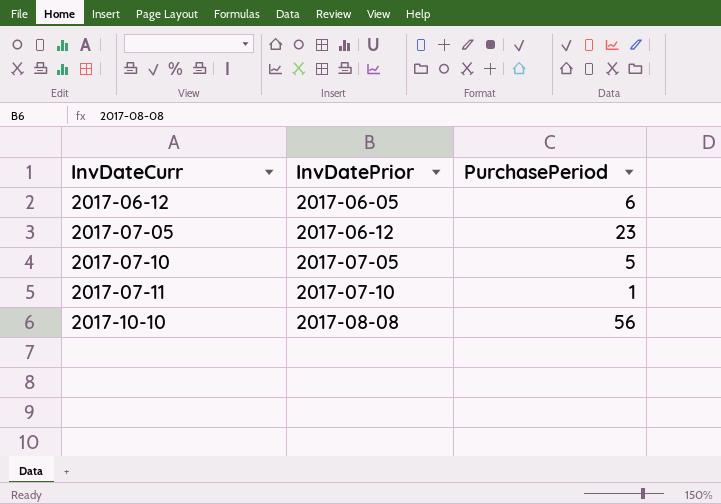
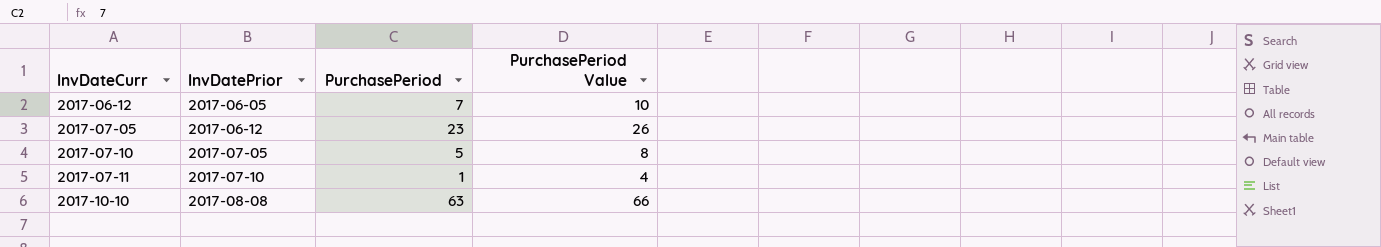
column PurchasePeriod Value | formula: none -> [PurchasePeriod] + 3
2017-06-12 | PurchasePeriod: 6 -> 7
2017-10-10 | PurchasePeriod: 56 -> 63

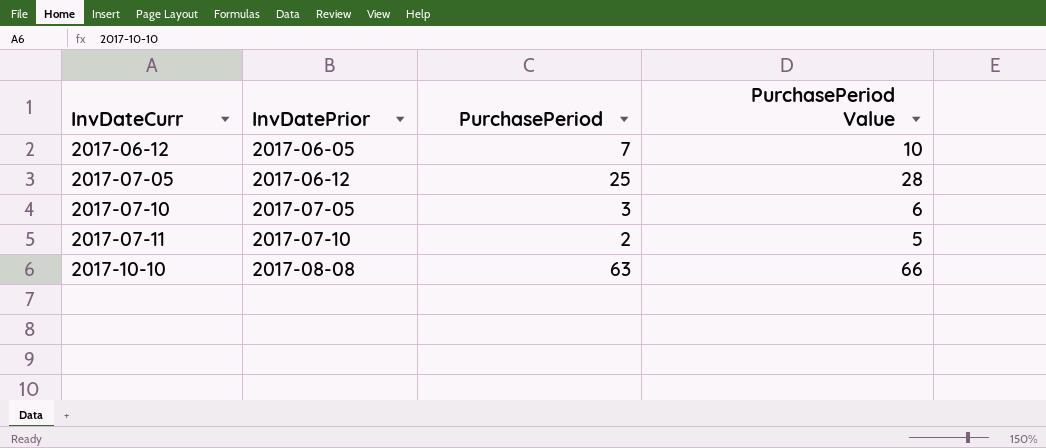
2017-07-05 | PurchasePeriod: 23 -> 25
2017-07-05 | PurchasePeriod Value: 26 -> 28
2017-07-10 | PurchasePeriod: 5 -> 3
2017-07-10 | PurchasePeriod Value: 8 -> 6
2017-07-11 | PurchasePeriod: 1 -> 2
2017-07-11 | PurchasePeriod Value: 4 -> 5

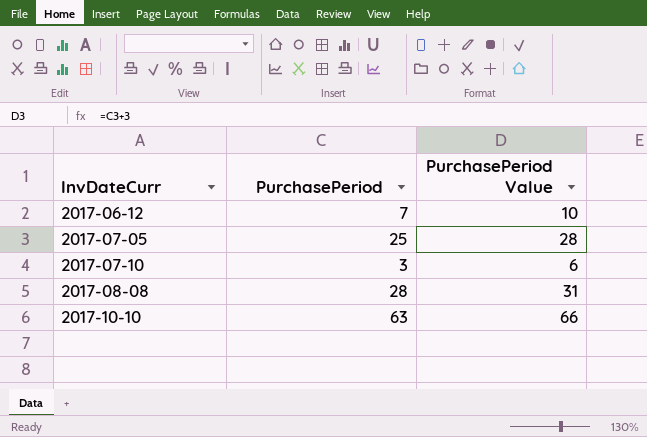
column InvDatePrior | position: 2 -> none
row 2017-07-11: 2017-07-10 | 2 | 5 -> none
row 2017-08-08: none -> 28 | 31

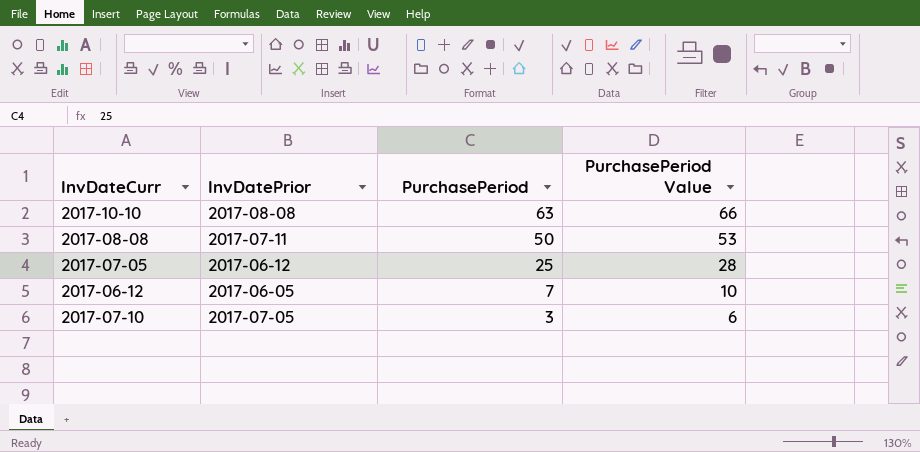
row order: InvDateCurr ascending -> PurchasePeriod descending
column InvDatePrior | position: none -> 2
2017-08-08 | PurchasePeriod: 28 -> 50
2017-08-08 | PurchasePeriod Value: 31 -> 53

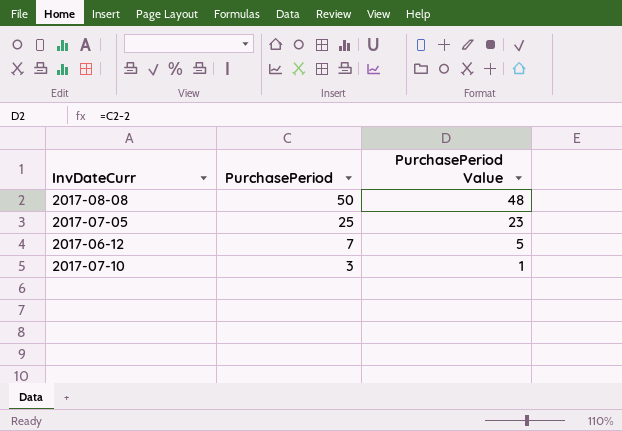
column InvDatePrior | position: 2 -> none
column PurchasePeriod Value | formula: [PurchasePeriod] + 3 -> [PurchasePeriod] - 2
row 2017-10-10: 2017-08-08 | 63 | 66 -> none

